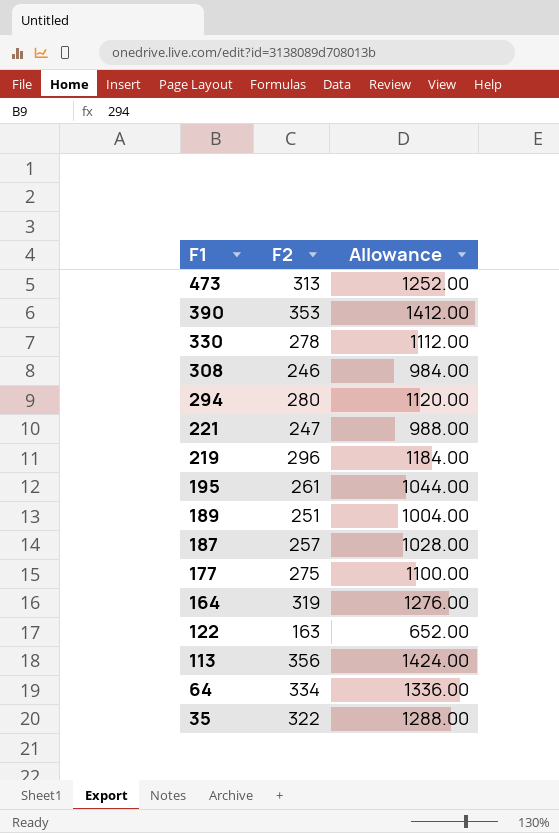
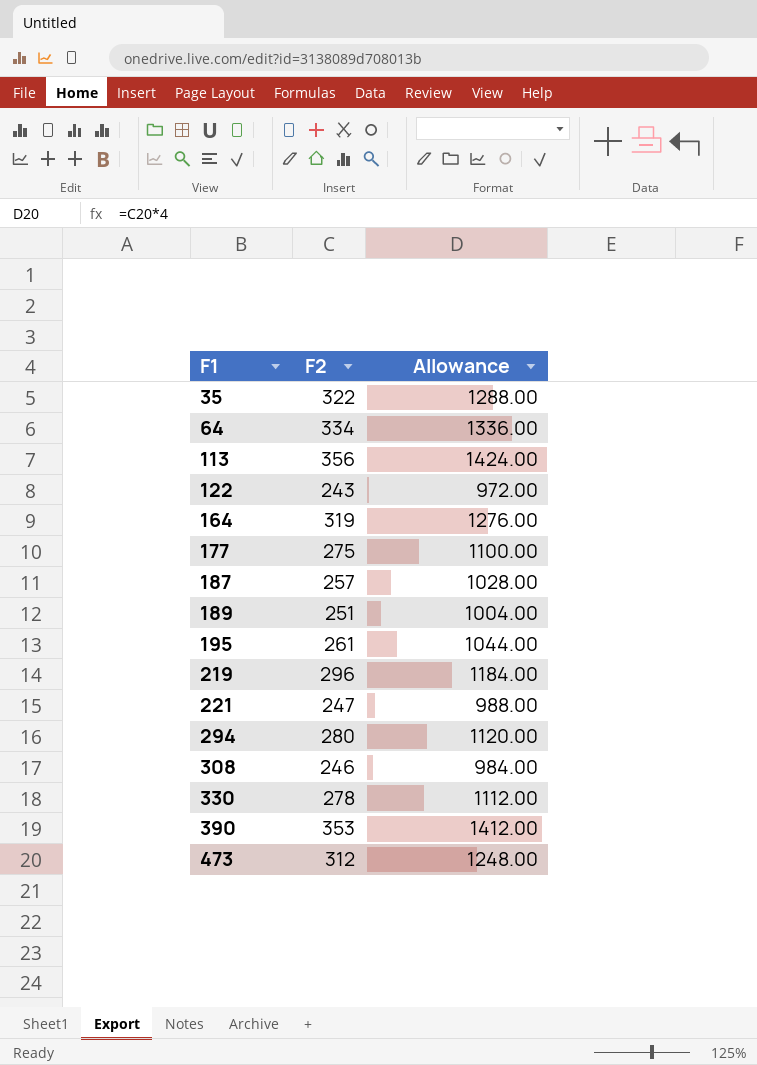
row order: F1 descending -> F1 ascending
122 | F2: 163 -> 243
122 | Allowance: 652.00 -> 972.00
473 | F2: 313 -> 312
473 | Allowance: 1252.00 -> 1248.00

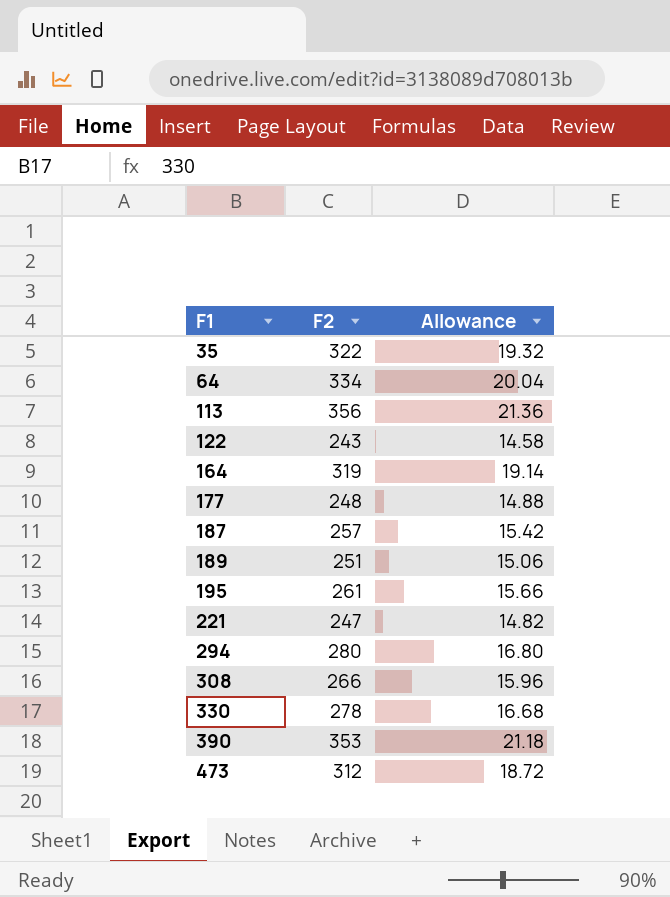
column Allowance | formula: [F2] * 4 -> [F2] * 0.06
row 219: 296 | 1184.00 -> none
177 | F2: 275 -> 248
308 | F2: 246 -> 266

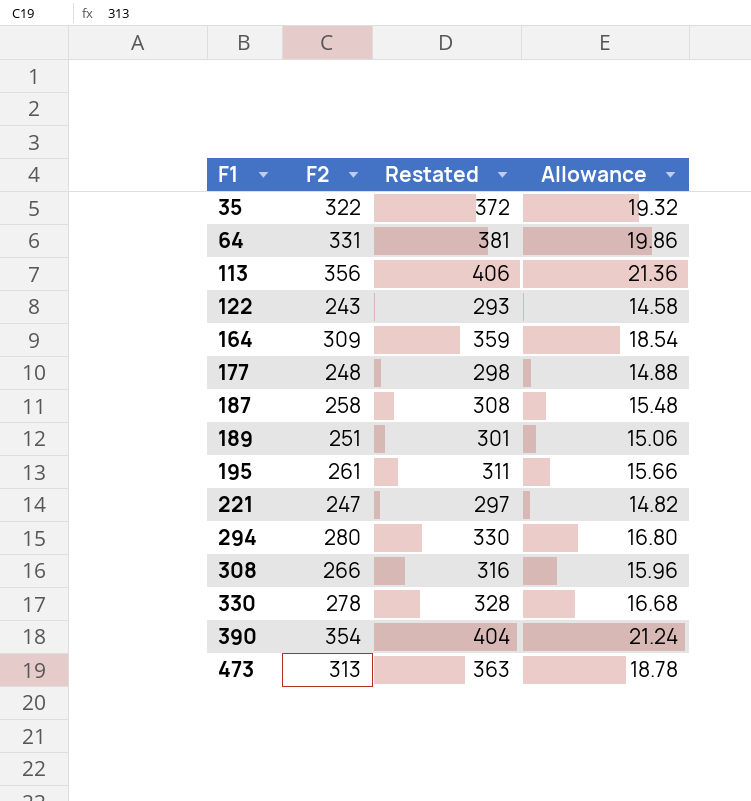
column Restated | formula: none -> [F2] + 50
64 | F2: 334 -> 331
64 | Allowance: 20.04 -> 19.86
164 | F2: 319 -> 309
164 | Allowance: 19.14 -> 18.54
187 | F2: 257 -> 258
187 | Allowance: 15.42 -> 15.48
390 | F2: 353 -> 354
390 | Allowance: 21.18 -> 21.24
473 | F2: 312 -> 313
473 | Allowance: 18.72 -> 18.78

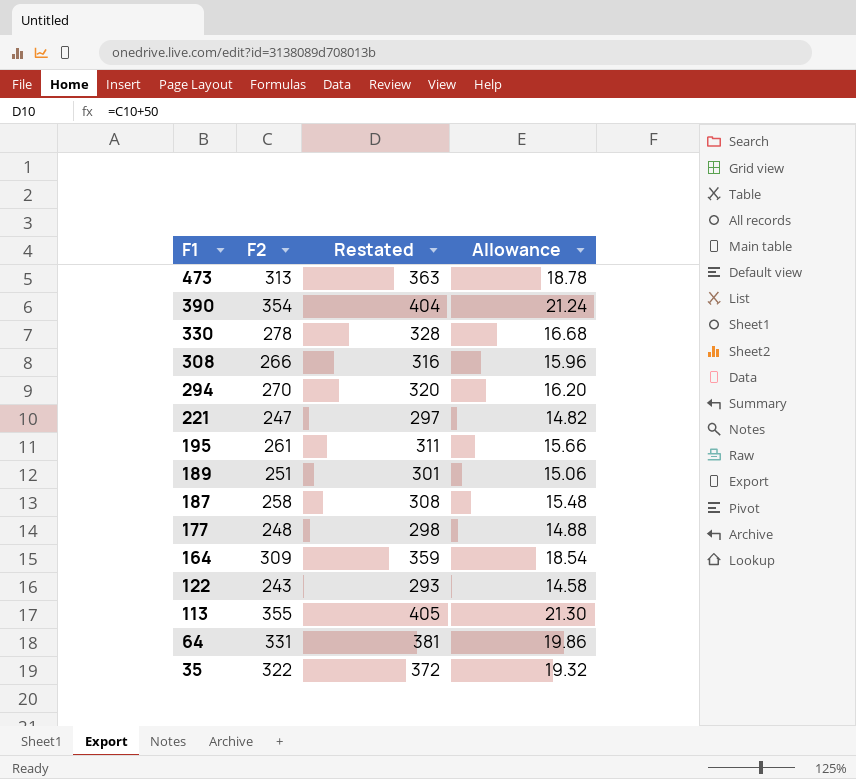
row order: F1 ascending -> F1 descending
294 | F2: 280 -> 270
294 | Restated: 330 -> 320
294 | Allowance: 16.80 -> 16.20
113 | F2: 356 -> 355
113 | Restated: 406 -> 405
113 | Allowance: 21.36 -> 21.30

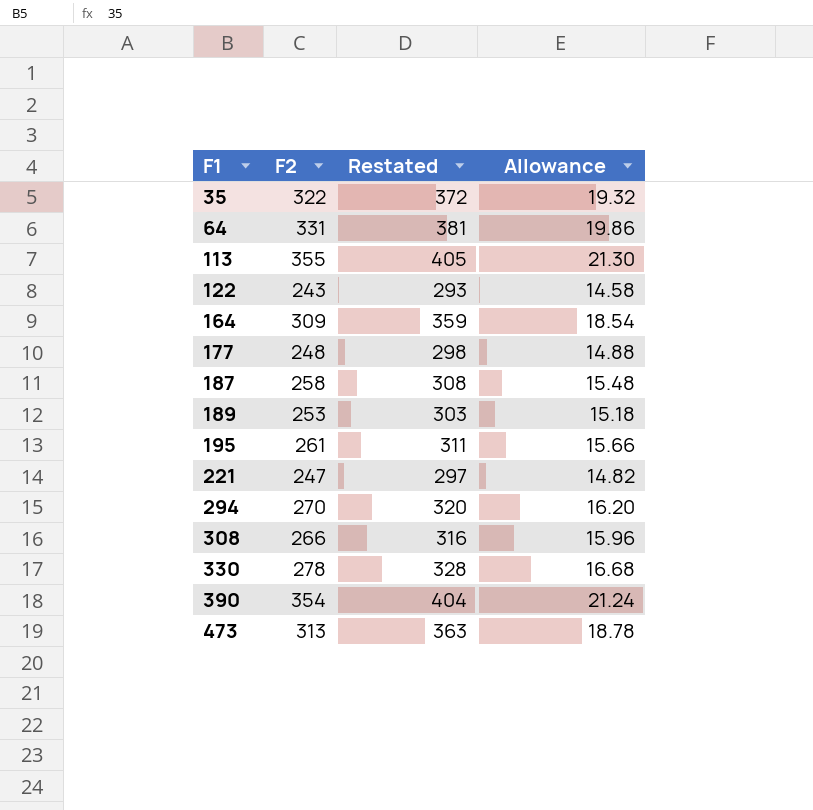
row order: F1 descending -> F1 ascending
189 | F2: 251 -> 253
189 | Restated: 301 -> 303
189 | Allowance: 15.06 -> 15.18

